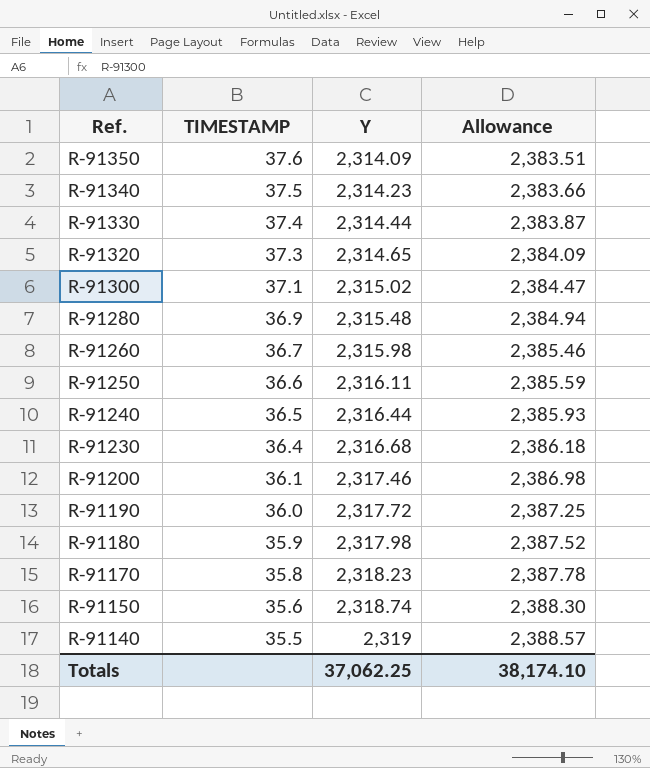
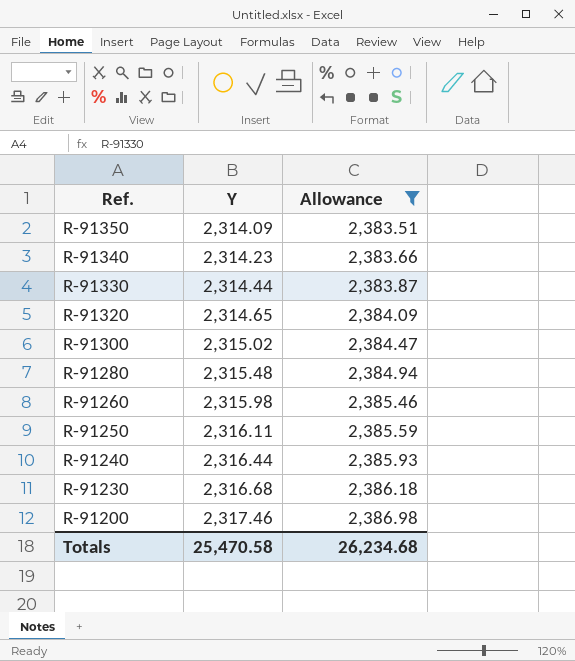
filter: none -> Allowance <= 2,386.98
column TIMESTAMP | position: 2 -> none
Totals | Y: 37,062.25 -> 25,470.58
Totals | Allowance: 38,174.10 -> 26,234.68

